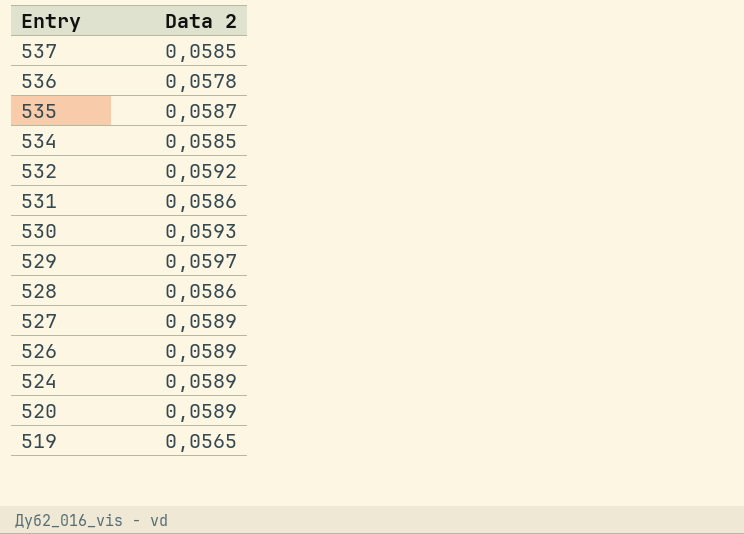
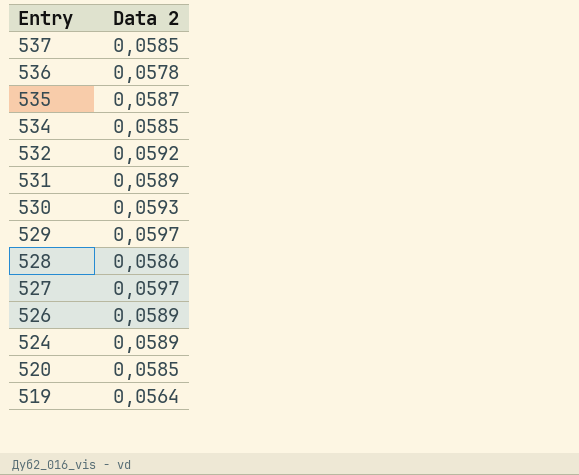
531 | Data 2: 0,0586 -> 0,0589
527 | Data 2: 0,0589 -> 0,0597
520 | Data 2: 0,0589 -> 0,0585
519 | Data 2: 0,0565 -> 0,0564

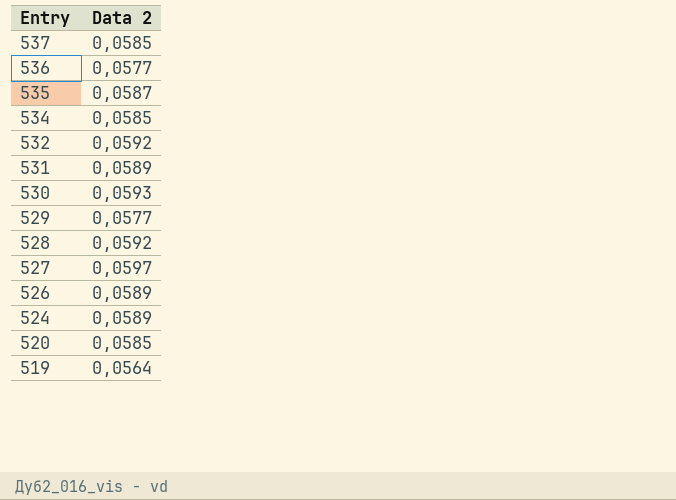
536 | Data 2: 0,0578 -> 0,0577
529 | Data 2: 0,0597 -> 0,0577
528 | Data 2: 0,0586 -> 0,0592

